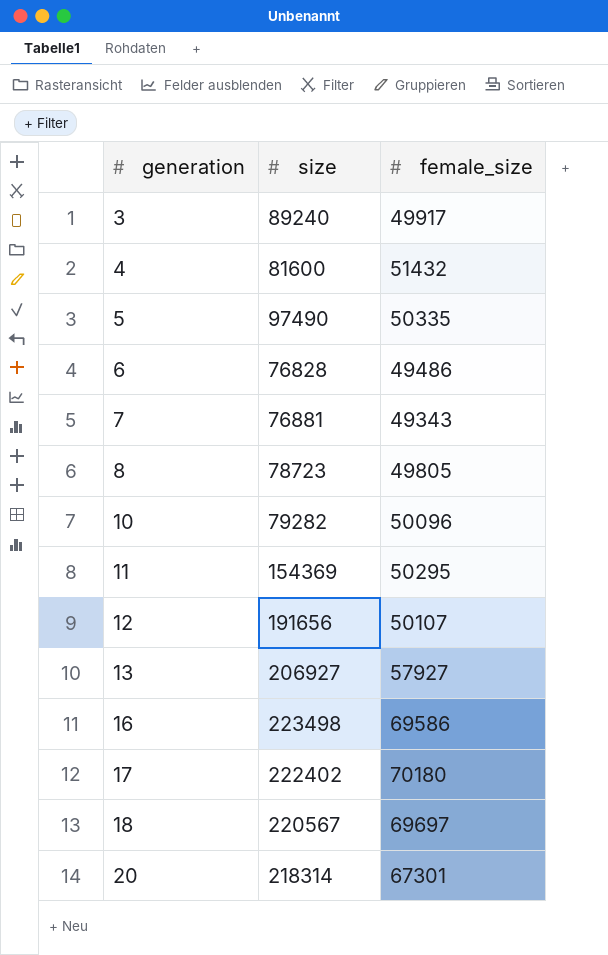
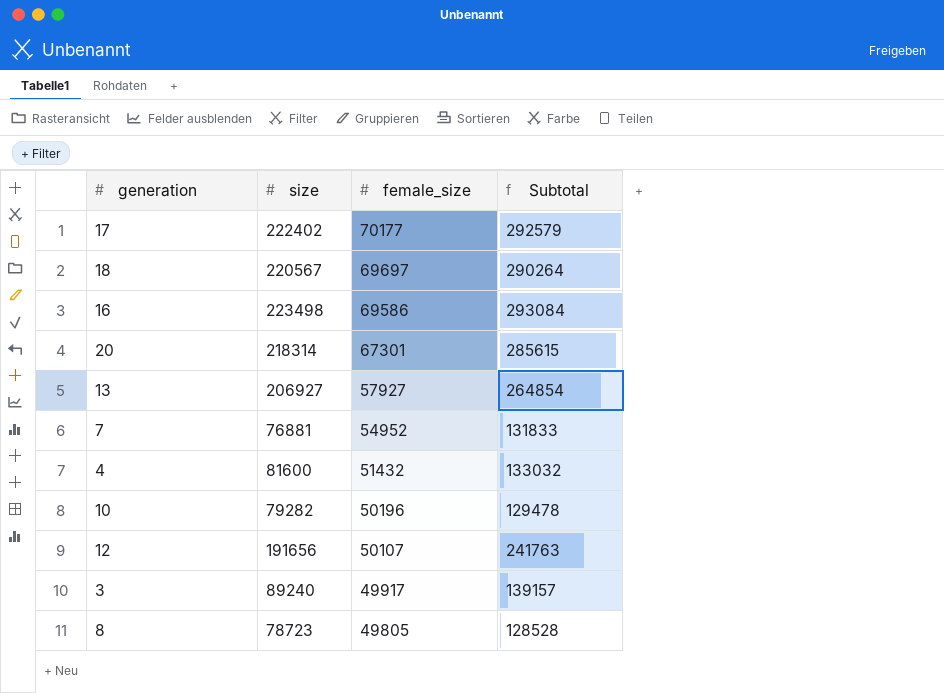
row order: generation ascending -> female_size descending
column Subtotal | formula: none -> [size] + [female_size]
row 5: 97490 | 50335 -> none
row 6: 76828 | 49486 -> none
row 11: 154369 | 50295 -> none
17 | female_size: 70180 -> 70177
7 | female_size: 49343 -> 54952
10 | female_size: 50096 -> 50196

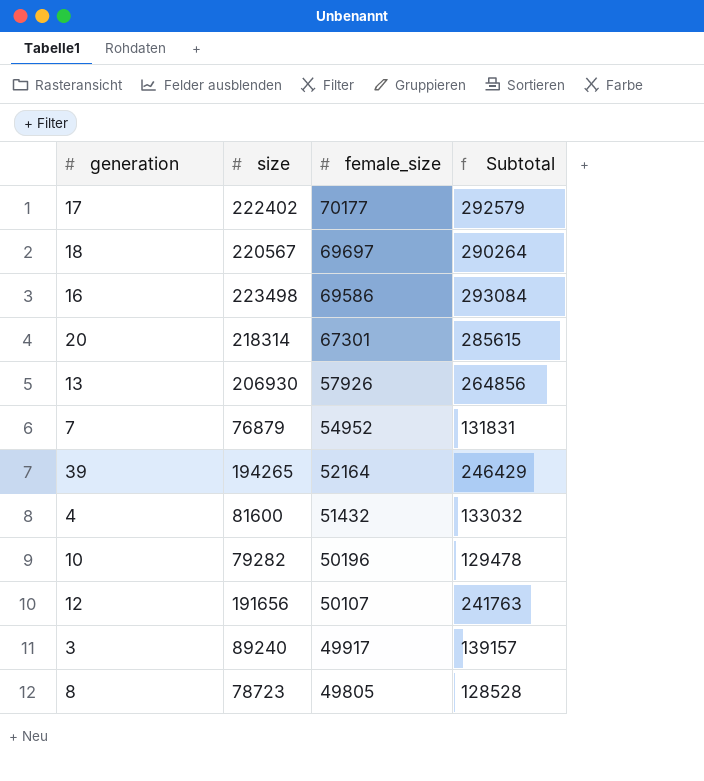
13 | size: 206927 -> 206930
13 | female_size: 57927 -> 57926
13 | Subtotal: 264854 -> 264856
7 | size: 76881 -> 76879
7 | Subtotal: 131833 -> 131831
row 39: none -> 194265 | 52164 | 246429

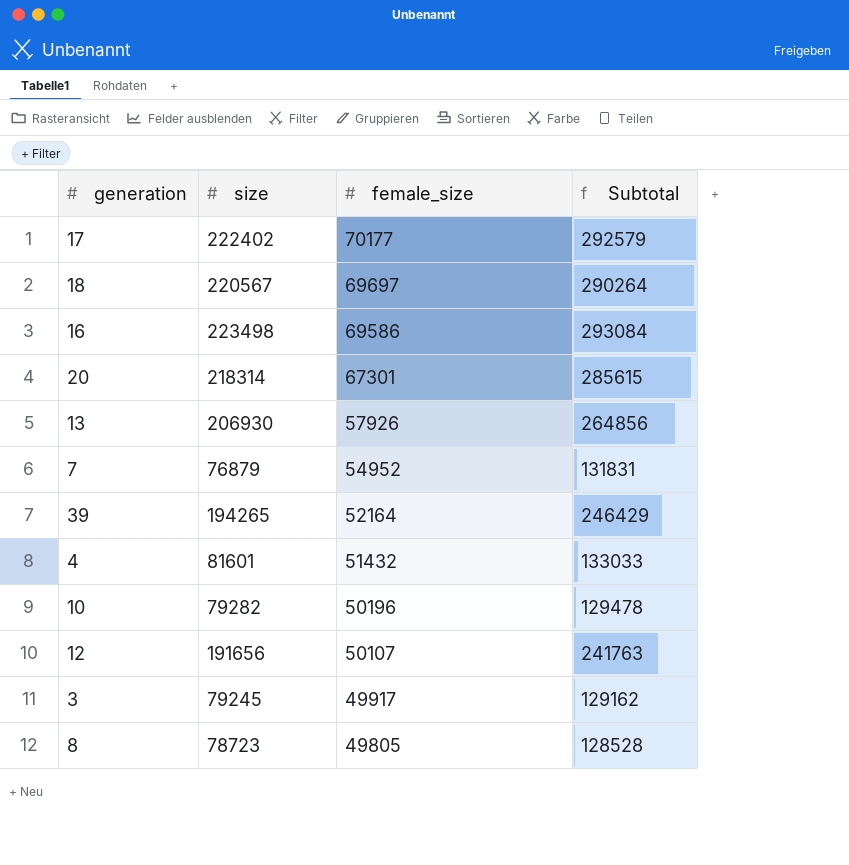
4 | size: 81600 -> 81601
4 | Subtotal: 133032 -> 133033
3 | size: 89240 -> 79245
3 | Subtotal: 139157 -> 129162

